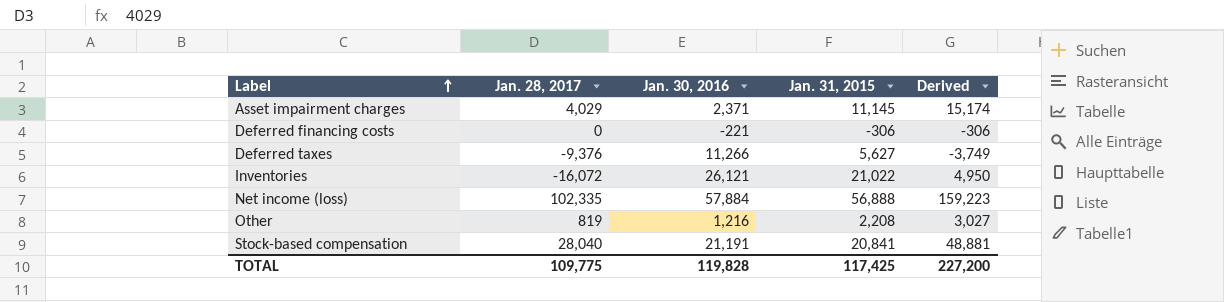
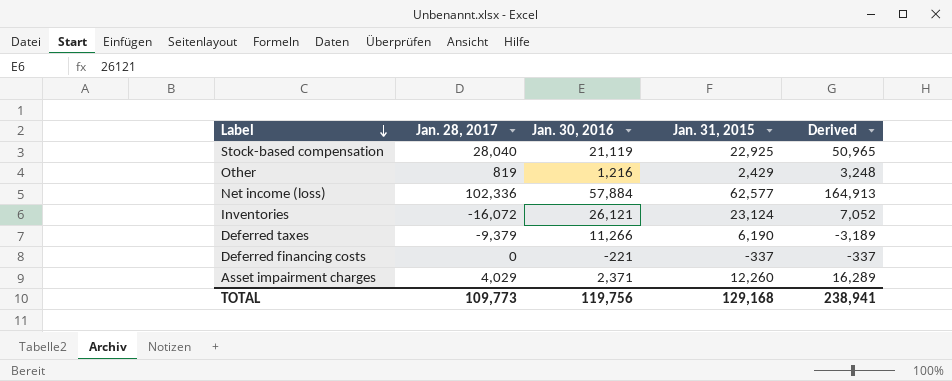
row order: Label ascending -> Label descending
Stock-based compensation | Jan. 30, 2016: 21,191 -> 21,119
Stock-based compensation | Jan. 31, 2015: 20,841 -> 22,925
Stock-based compensation | Derived: 48,881 -> 50,965
Other | Jan. 31, 2015: 2,208 -> 2,429
Other | Derived: 3,027 -> 3,248
Net income (loss) | Jan. 28, 2017: 102,335 -> 102,336
Net income (loss) | Jan. 31, 2015: 56,888 -> 62,577
Net income (loss) | Derived: 159,223 -> 164,913
Inventories | Jan. 31, 2015: 21,022 -> 23,124
Inventories | Derived: 4,950 -> 7,052
Deferred taxes | Jan. 28, 2017: -9,376 -> -9,379
Deferred taxes | Jan. 31, 2015: 5,627 -> 6,190
Deferred taxes | Derived: -3,749 -> -3,189
Deferred financing costs | Jan. 31, 2015: -306 -> -337
Deferred financing costs | Derived: -306 -> -337
Asset impairment charges | Jan. 31, 2015: 11,145 -> 12,260
Asset impairment charges | Derived: 15,174 -> 16,289
TOTAL | Jan. 28, 2017: 109,775 -> 109,773
TOTAL | Jan. 30, 2016: 119,828 -> 119,756
TOTAL | Jan. 31, 2015: 117,425 -> 129,168
TOTAL | Derived: 227,200 -> 238,941

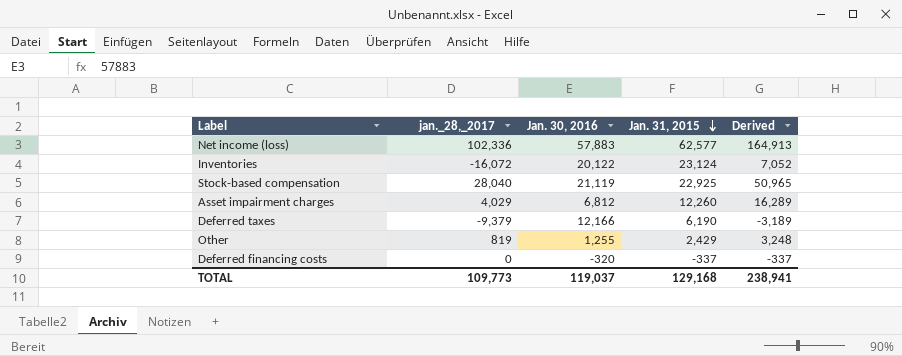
row order: Label descending -> Jan. 31, 2015 descending
column name: Jan. 28, 2017 -> jan._28,_2017
Net income (loss) | Jan. 30, 2016: 57,884 -> 57,883
Inventories | Jan. 30, 2016: 26,121 -> 20,122
Asset impairment charges | Jan. 30, 2016: 2,371 -> 6,812
Deferred taxes | Jan. 30, 2016: 11,266 -> 12,166
Other | Jan. 30, 2016: 1,216 -> 1,255
Deferred financing costs | Jan. 30, 2016: -221 -> -320
TOTAL | Jan. 30, 2016: 119,756 -> 119,037

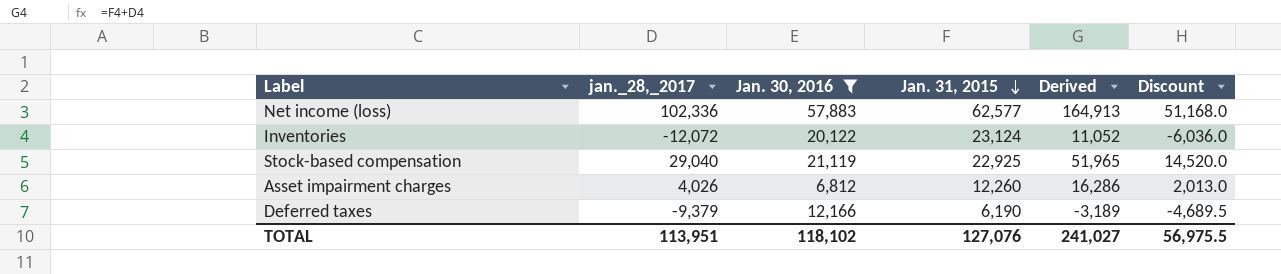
filter: none -> Jan. 30, 2016 >= 6,812
column Discount | formula: none -> [jan._28,_2017] * 0.5
Inventories | jan._28,_2017: -16,072 -> -12,072
Inventories | Derived: 7,052 -> 11,052
Stock-based compensation | jan._28,_2017: 28,040 -> 29,040
Stock-based compensation | Derived: 50,965 -> 51,965
Asset impairment charges | jan._28,_2017: 4,029 -> 4,026
Asset impairment charges | Derived: 16,289 -> 16,286
TOTAL | jan._28,_2017: 109,773 -> 113,951
TOTAL | Jan. 30, 2016: 119,037 -> 118,102
TOTAL | Jan. 31, 2015: 129,168 -> 127,076
TOTAL | Derived: 238,941 -> 241,027

